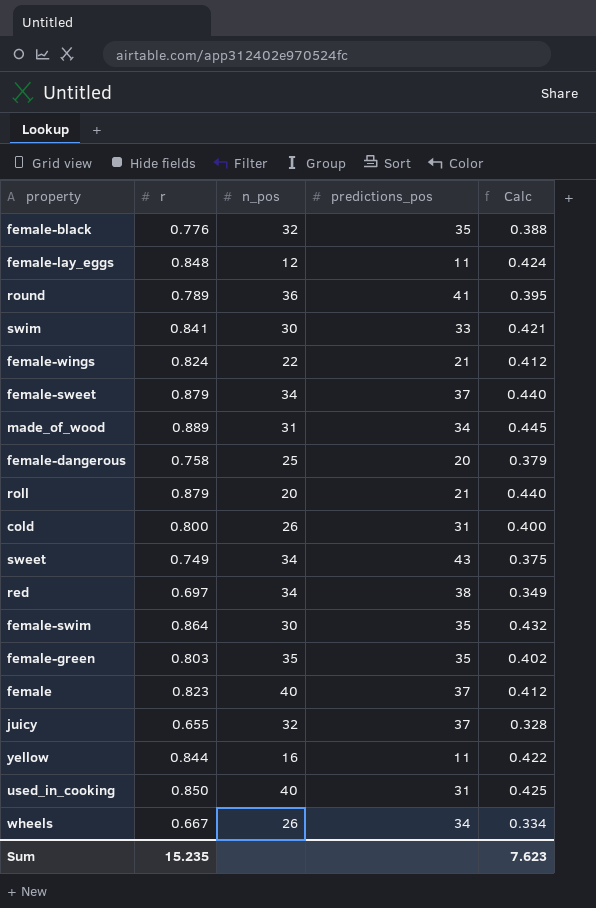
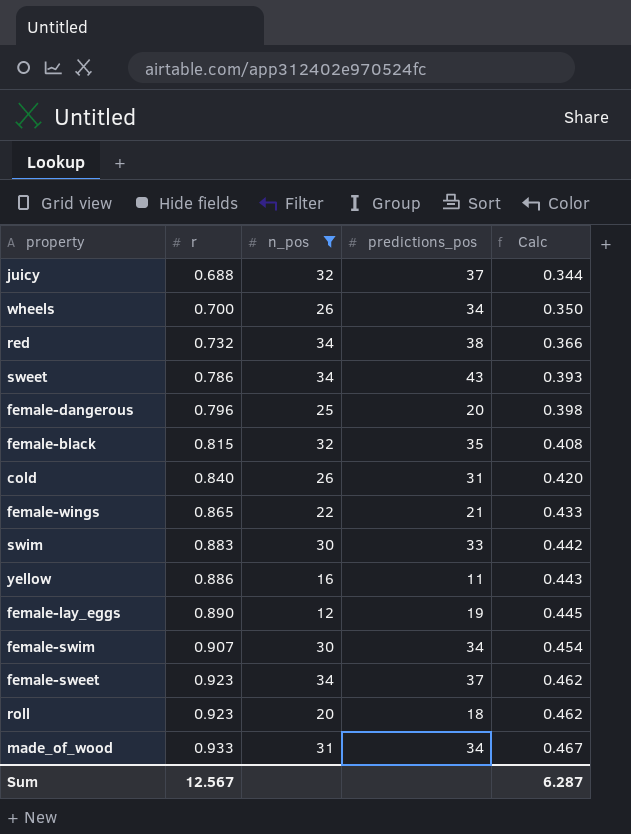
filter: none -> n_pos <= 34
row order: none -> r ascending
juicy | r: 0.655 -> 0.688
juicy | Calc: 0.328 -> 0.344
wheels | r: 0.667 -> 0.700
wheels | Calc: 0.334 -> 0.350
red | r: 0.697 -> 0.732
red | Calc: 0.349 -> 0.366
sweet | r: 0.749 -> 0.786
sweet | Calc: 0.375 -> 0.393
female-dangerous | r: 0.758 -> 0.796
female-dangerous | Calc: 0.379 -> 0.398
female-black | r: 0.776 -> 0.815
female-black | Calc: 0.388 -> 0.408
cold | r: 0.800 -> 0.840
cold | Calc: 0.400 -> 0.420
female-wings | r: 0.824 -> 0.865
female-wings | Calc: 0.412 -> 0.433
swim | r: 0.841 -> 0.883
swim | Calc: 0.421 -> 0.442
yellow | r: 0.844 -> 0.886
yellow | Calc: 0.422 -> 0.443
female-lay_eggs | r: 0.848 -> 0.890
female-lay_eggs | predictions_pos: 11 -> 19
female-lay_eggs | Calc: 0.424 -> 0.445
female-swim | r: 0.864 -> 0.907
female-swim | predictions_pos: 35 -> 34
female-swim | Calc: 0.432 -> 0.454
female-sweet | r: 0.879 -> 0.923
female-sweet | Calc: 0.440 -> 0.462
roll | r: 0.879 -> 0.923
roll | predictions_pos: 21 -> 18
roll | Calc: 0.440 -> 0.462
made_of_wood | r: 0.889 -> 0.933
made_of_wood | Calc: 0.445 -> 0.467
Sum | r: 15.235 -> 12.567
Sum | Calc: 7.623 -> 6.287

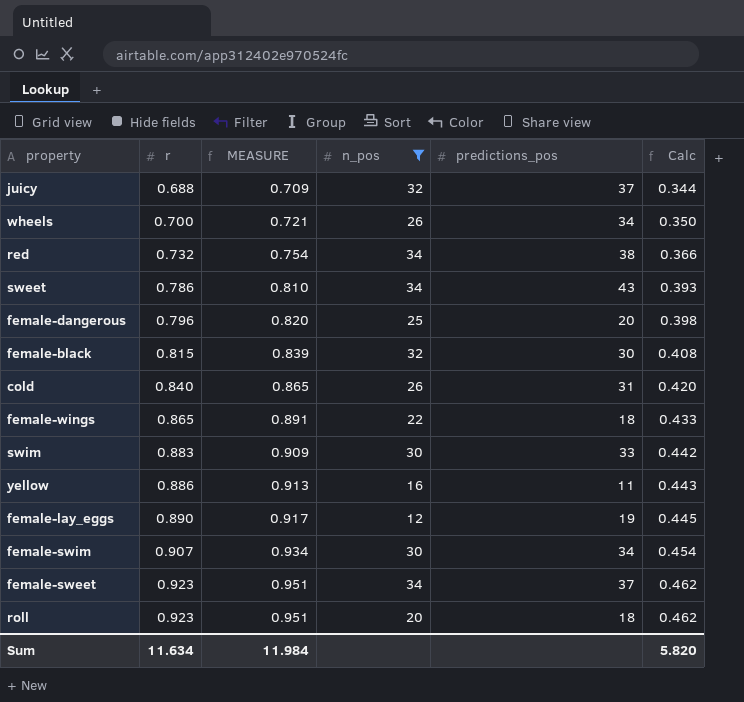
column MEASURE | formula: none -> [r] * 1.03
row made_of_wood: 0.933 | 31 | 34 | 0.467 -> none
female-black | predictions_pos: 35 -> 30
female-wings | predictions_pos: 21 -> 18
Sum | r: 12.567 -> 11.634
Sum | Calc: 6.287 -> 5.820

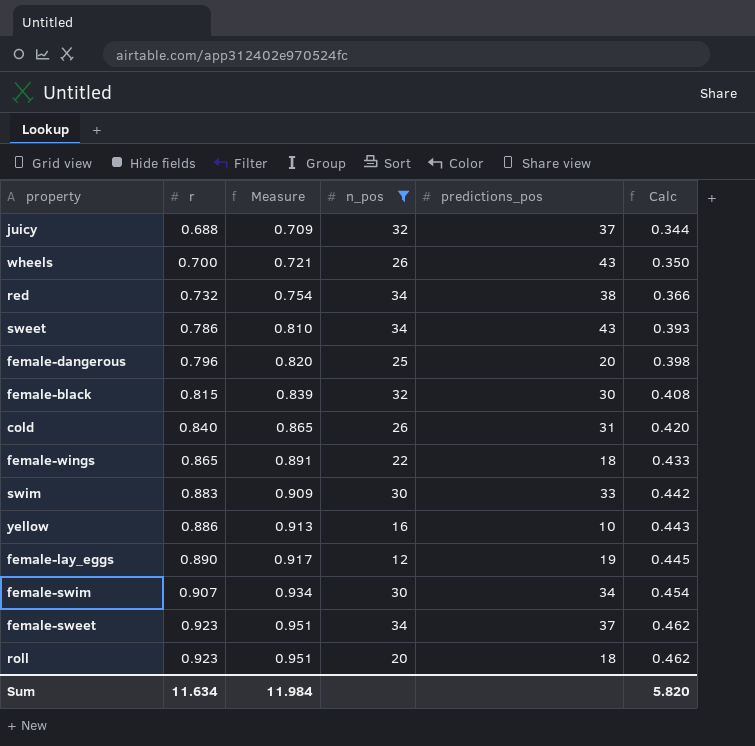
column name: MEASURE -> Measure
wheels | predictions_pos: 34 -> 43
yellow | predictions_pos: 11 -> 10

